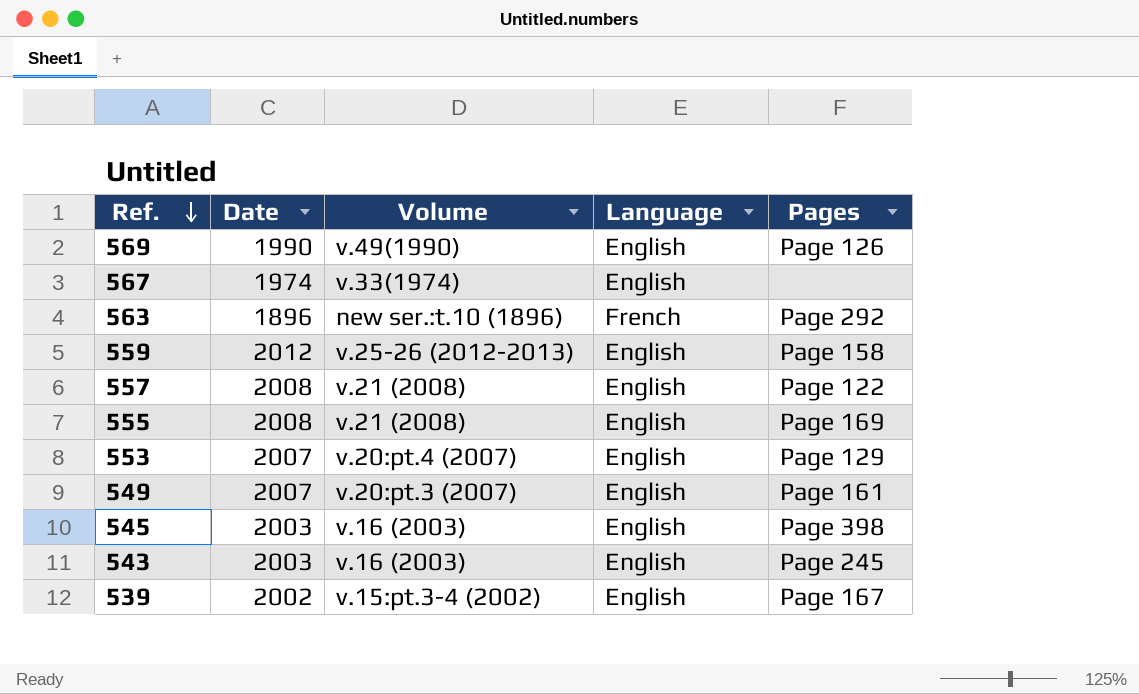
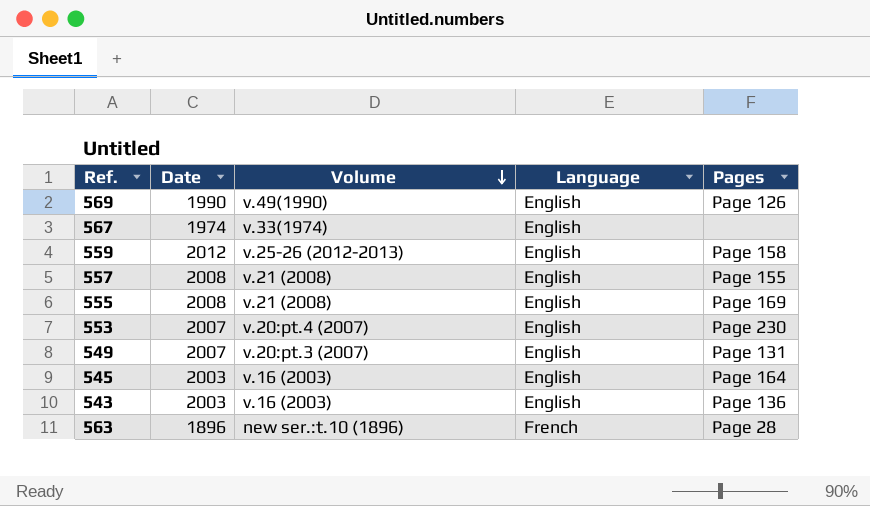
row order: Ref. descending -> Volume descending
row 539: 2002 | v.15:pt.3-4 (2002) | English | Page 167 -> none
557 | Pages: Page 122 -> Page 155
553 | Pages: Page 129 -> Page 230
549 | Pages: Page 161 -> Page 131
545 | Pages: Page 398 -> Page 164
543 | Pages: Page 245 -> Page 136
563 | Pages: Page 292 -> Page 28

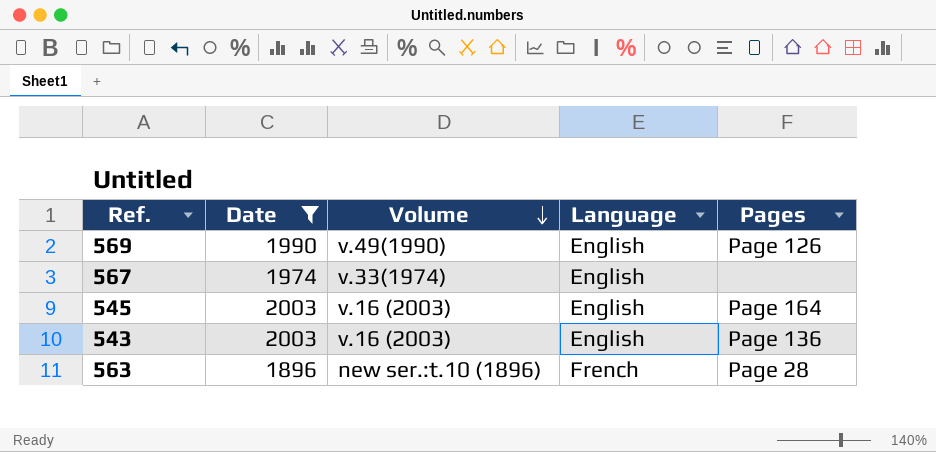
filter: none -> Date <= 2003

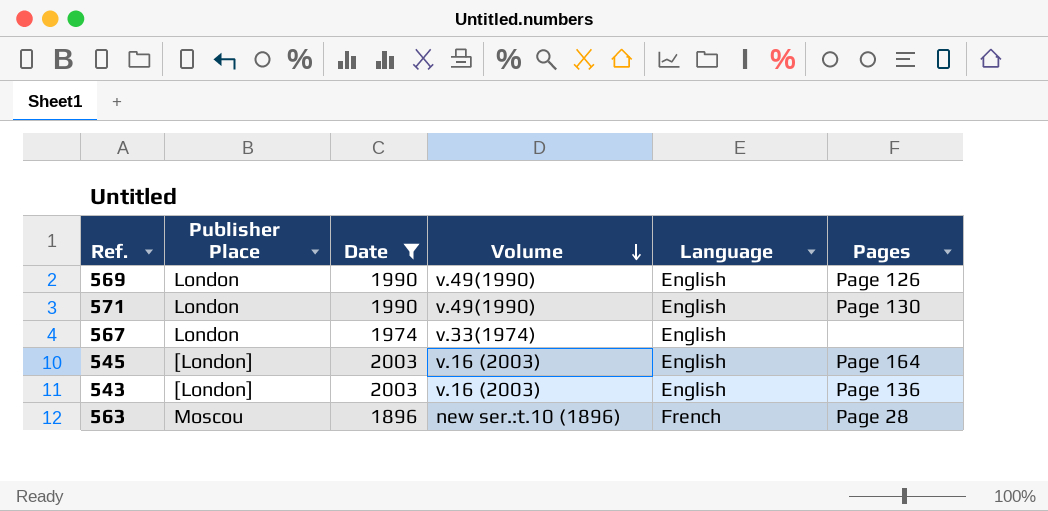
column Publisher Place | position: none -> 2
row 571: none -> London | 1990 | v.49(1990) | English | Page 130

